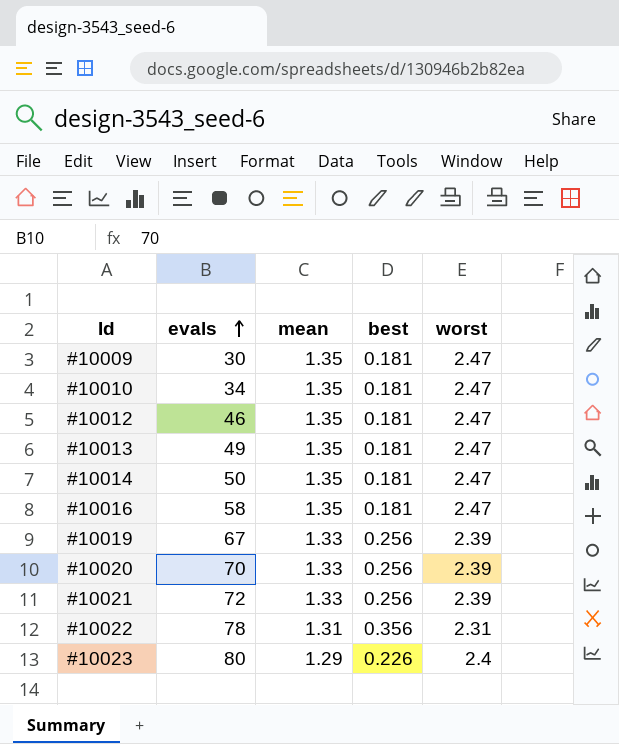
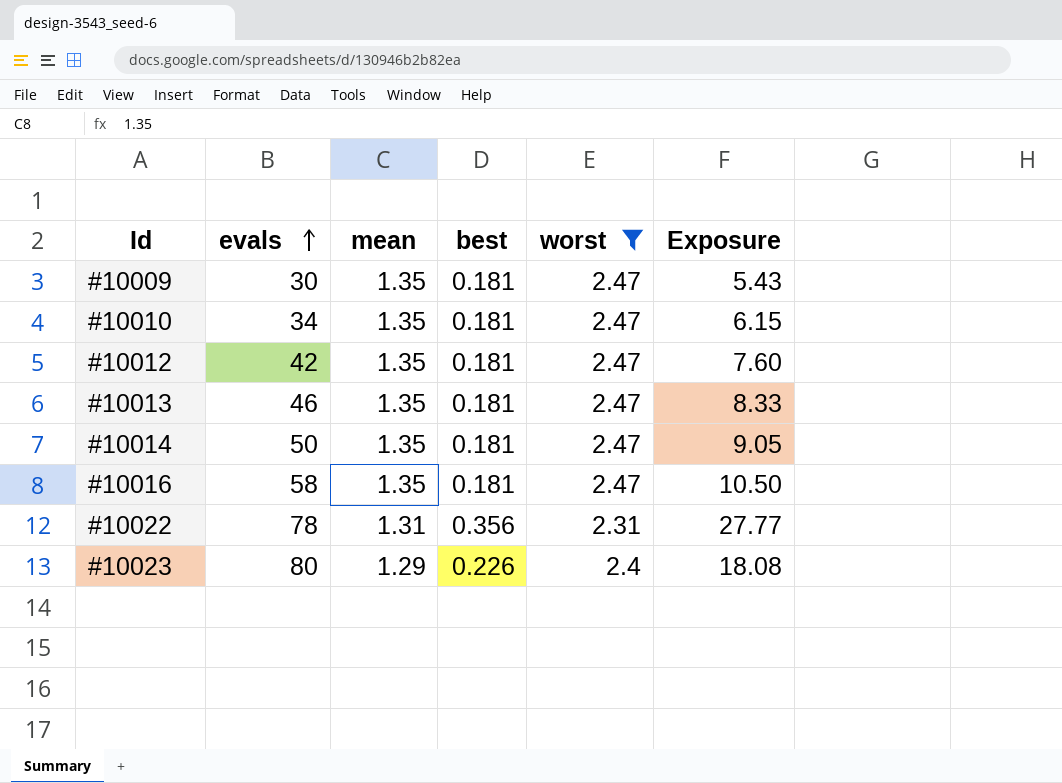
filter: none -> worst != 2.39
column Exposure | formula: none -> [evals] * [best]
#10012 | evals: 46 -> 42
#10013 | evals: 49 -> 46

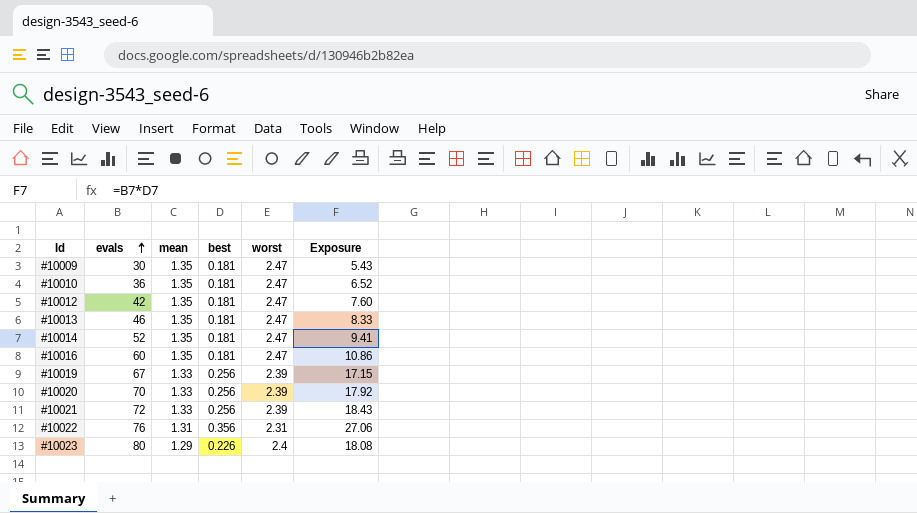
filter: worst != 2.39 -> none
#10010 | evals: 34 -> 36
#10010 | Exposure: 6.15 -> 6.52
#10014 | evals: 50 -> 52
#10014 | Exposure: 9.05 -> 9.41
#10016 | evals: 58 -> 60
#10016 | Exposure: 10.50 -> 10.86
#10022 | evals: 78 -> 76
#10022 | Exposure: 27.77 -> 27.06

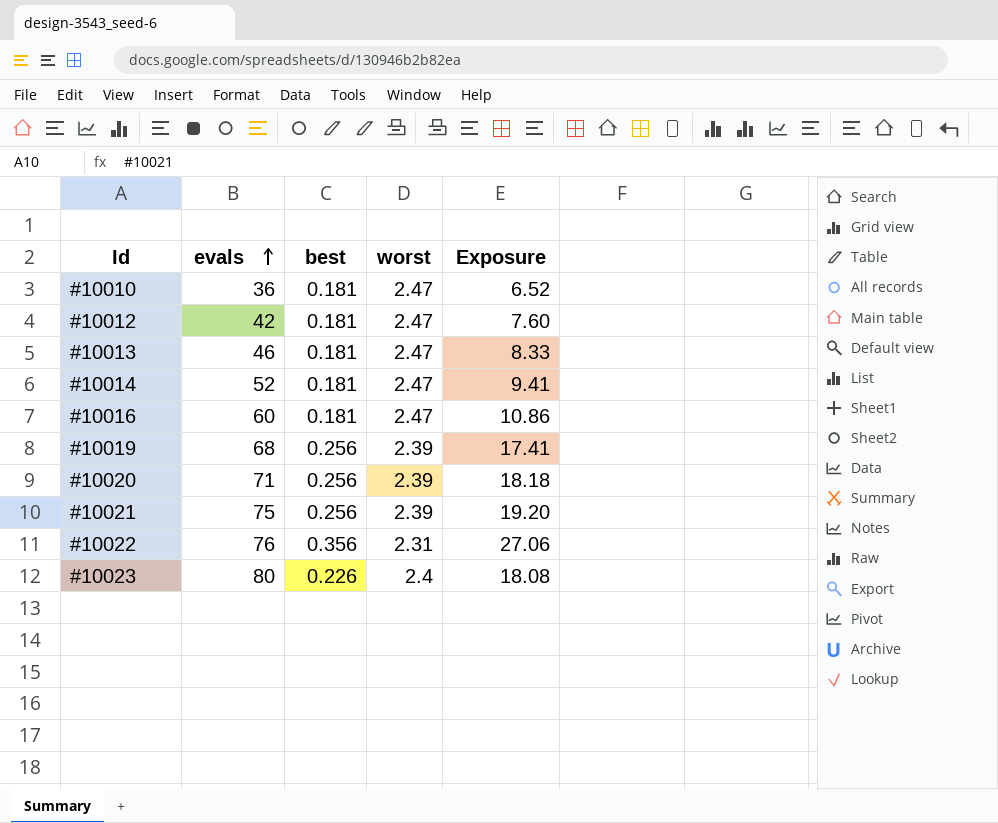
column mean | position: 3 -> none
row #10009: 30 | 1.35 | 0.181 | 2.47 | 5.43 -> none
#10019 | evals: 67 -> 68
#10019 | Exposure: 17.15 -> 17.41
#10020 | evals: 70 -> 71
#10020 | Exposure: 17.92 -> 18.18
#10021 | evals: 72 -> 75
#10021 | Exposure: 18.43 -> 19.20

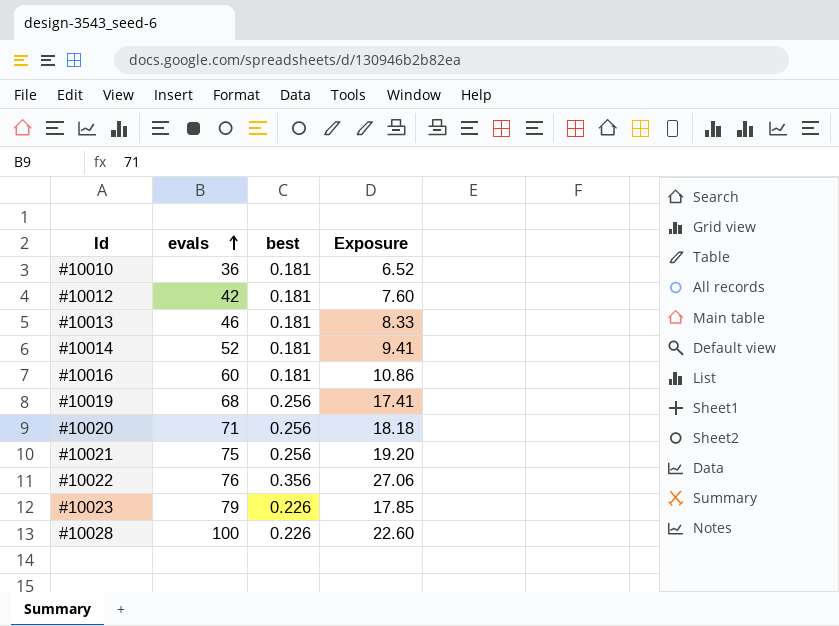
column worst | position: 4 -> none
#10023 | evals: 80 -> 79
#10023 | Exposure: 18.08 -> 17.85
row #10028: none -> 100 | 0.226 | 22.60

